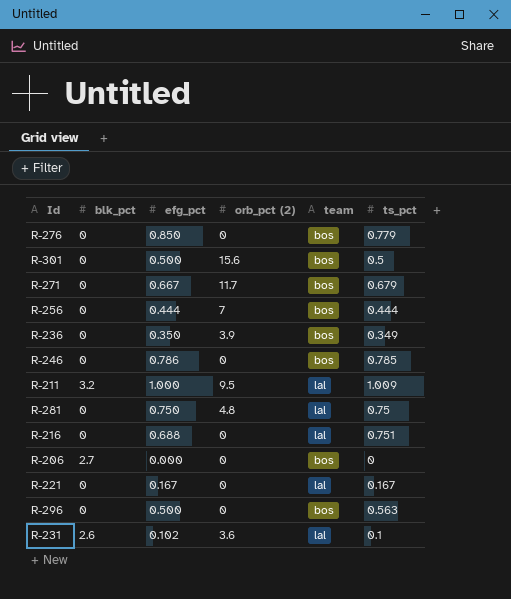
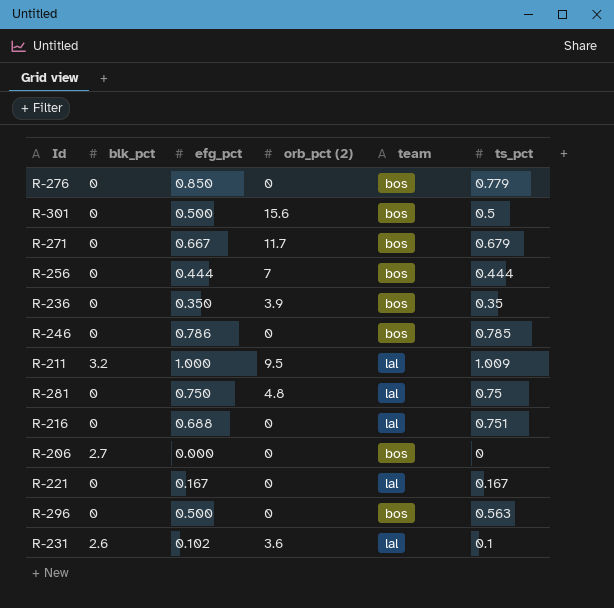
R-236 | ts_pct: 0.349 -> 0.35

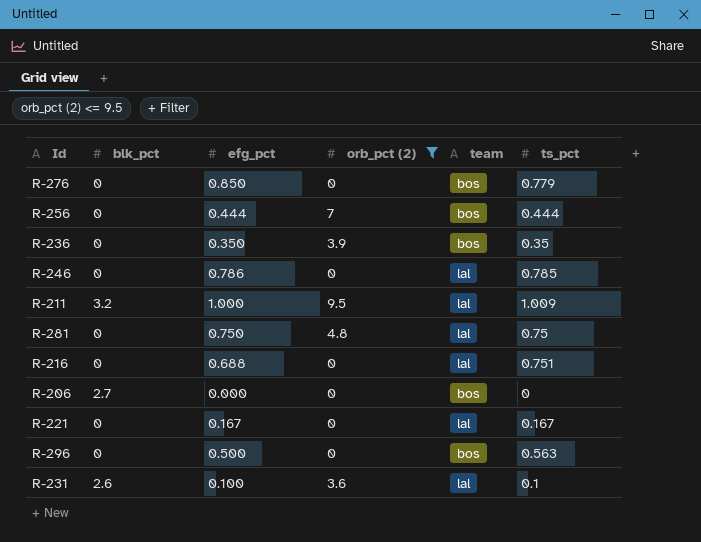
filter: none -> orb_pct (2) <= 9.5
R-246 | team: bos -> lal
R-231 | efg_pct: 0.102 -> 0.100

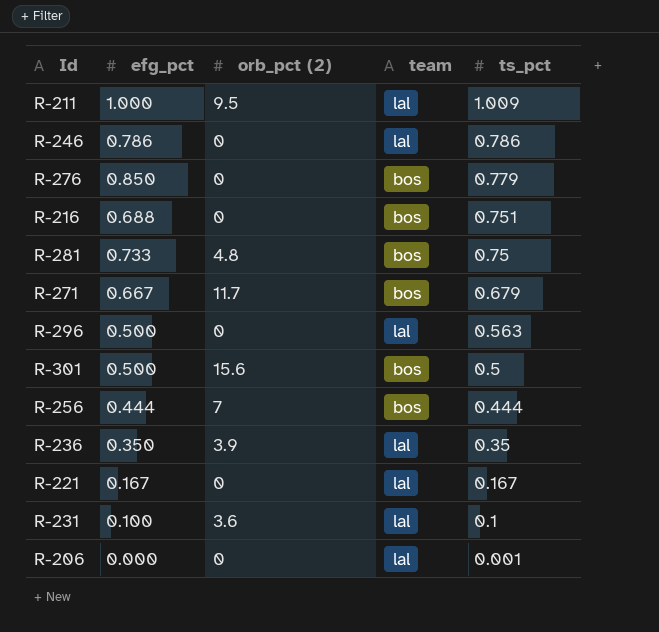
filter: orb_pct (2) <= 9.5 -> none
row order: none -> ts_pct descending
column blk_pct | position: 2 -> none
R-246 | ts_pct: 0.785 -> 0.786
R-216 | team: lal -> bos
R-281 | efg_pct: 0.750 -> 0.733
R-281 | team: lal -> bos
R-296 | team: bos -> lal
R-236 | team: bos -> lal
R-206 | team: bos -> lal
R-206 | ts_pct: 0 -> 0.001

